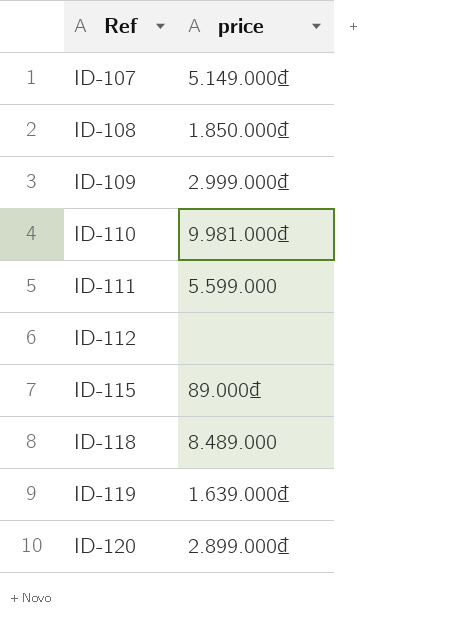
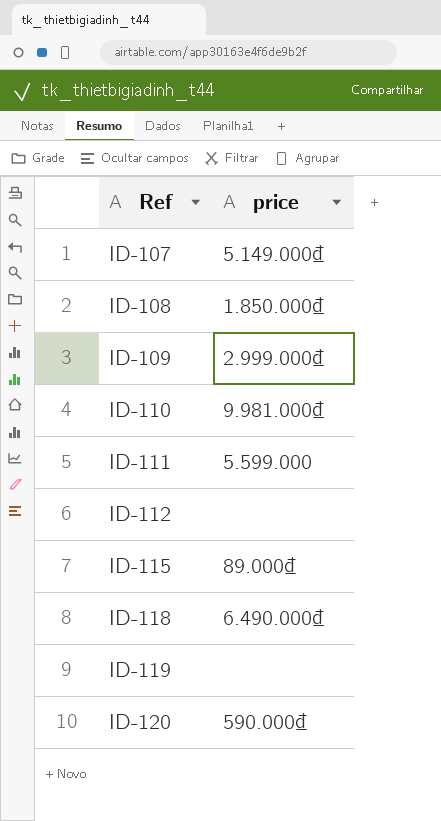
ID-118 | price: 8.489.000 -> 6.490.000₫
ID-119 | price: 1.639.000₫ -> none
ID-120 | price: 2.899.000₫ -> 590.000₫

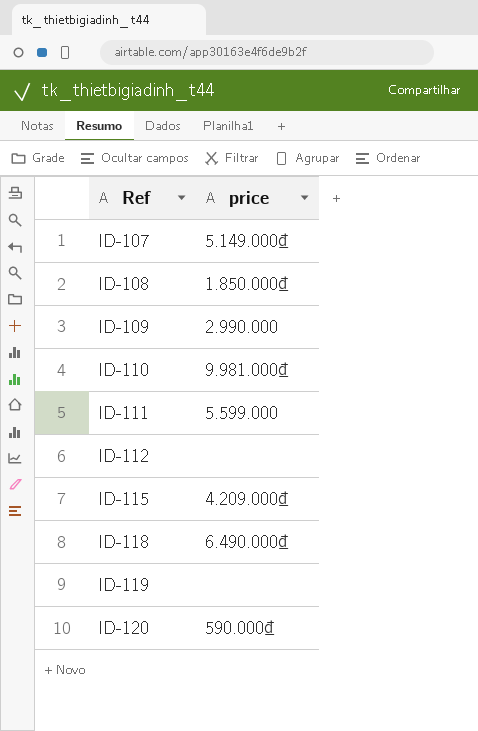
ID-109 | price: 2.999.000₫ -> 2.990.000
ID-115 | price: 89.000₫ -> 4.209.000₫

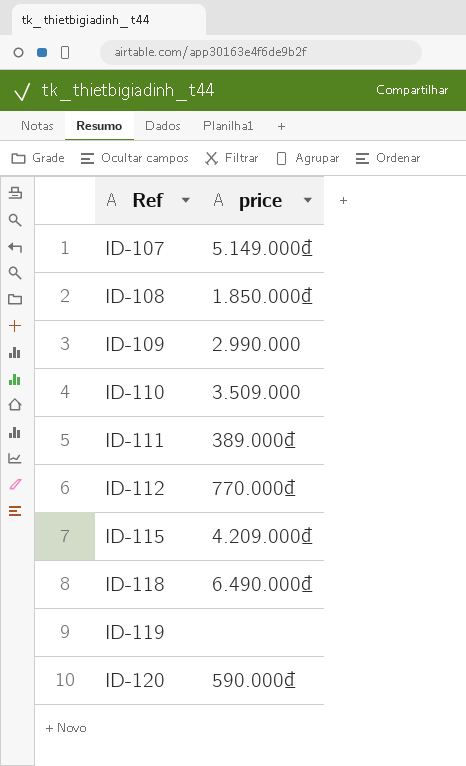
ID-110 | price: 9.981.000₫ -> 3.509.000
ID-111 | price: 5.599.000 -> 389.000₫
ID-112 | price: none -> 770.000₫

